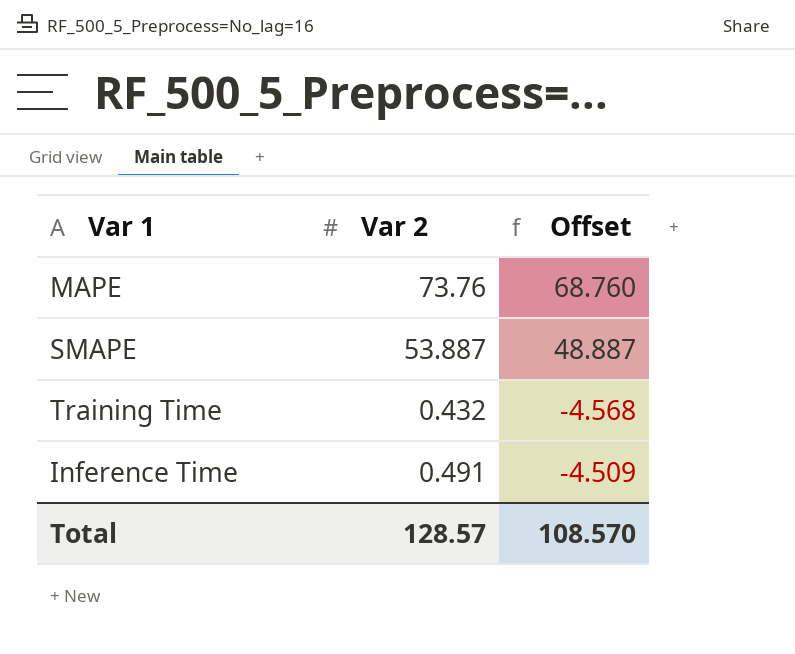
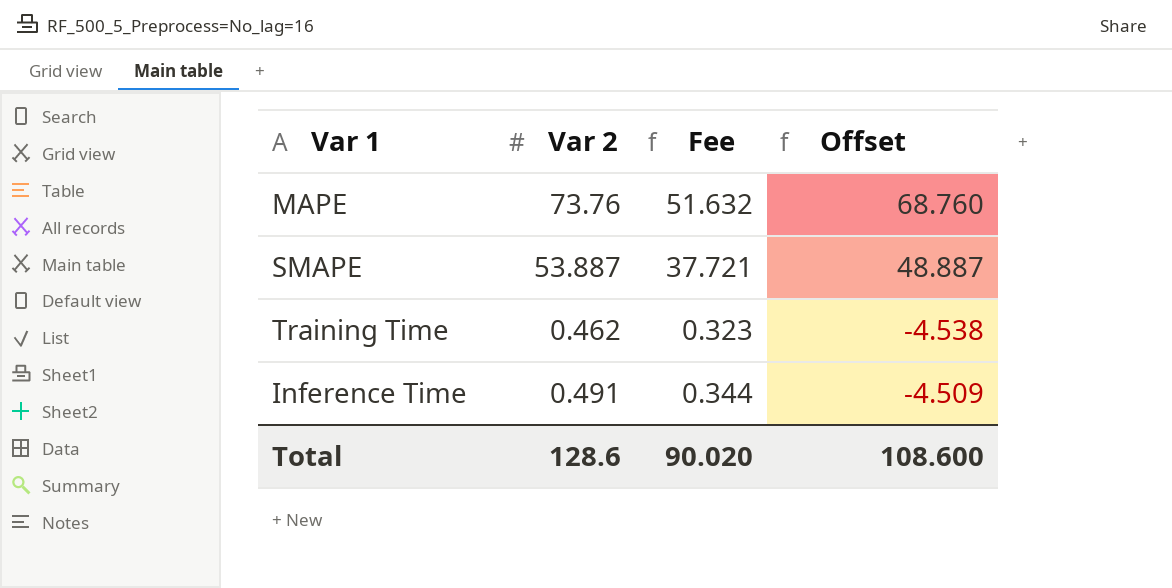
column Fee | formula: none -> [Var 2] * 0.7
Training Time | Var 2: 0.432 -> 0.462
Training Time | Offset: -4.568 -> -4.538
Total | Var 2: 128.57 -> 128.6
Total | Offset: 108.570 -> 108.600

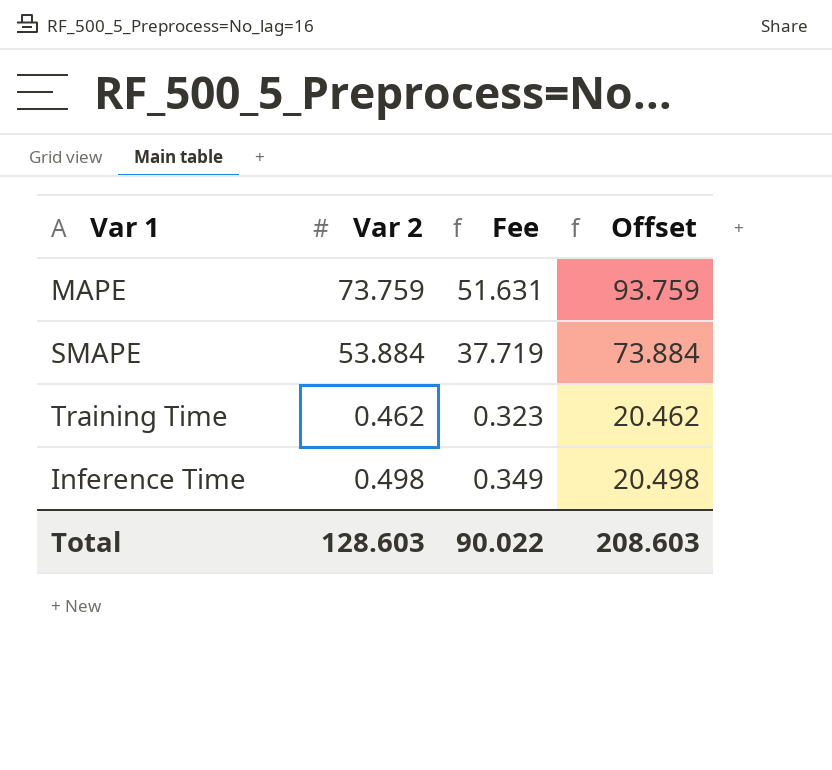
column Offset | formula: [Var 2] - 5 -> [Var 2] + 20
MAPE | Var 2: 73.76 -> 73.759
MAPE | Fee: 51.632 -> 51.631
SMAPE | Var 2: 53.887 -> 53.884
SMAPE | Fee: 37.721 -> 37.719
Inference Time | Var 2: 0.491 -> 0.498
Inference Time | Fee: 0.344 -> 0.349
Total | Var 2: 128.6 -> 128.603
Total | Fee: 90.020 -> 90.022
Total | Offset: 108.600 -> 208.603

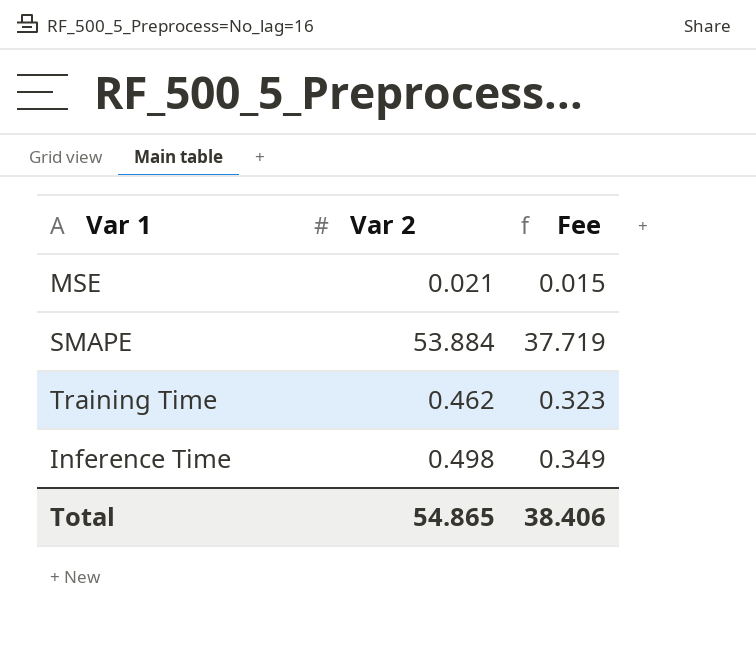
column Offset | formula: [Var 2] + 20 -> none
row MAPE: 73.759 | 51.631 | 93.759 -> none
row MSE: none -> 0.021 | 0.015
Total | Var 2: 128.603 -> 54.865
Total | Fee: 90.022 -> 38.406

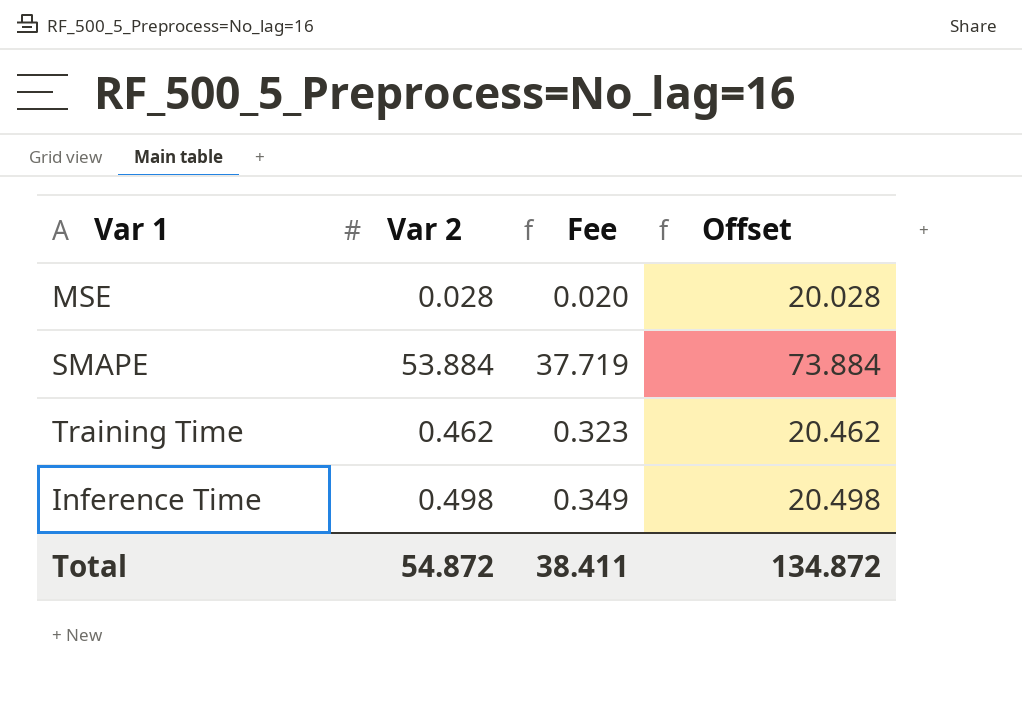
column Offset | formula: none -> [Var 2] + 20
MSE | Var 2: 0.021 -> 0.028
MSE | Fee: 0.015 -> 0.020
Total | Var 2: 54.865 -> 54.872
Total | Fee: 38.406 -> 38.411

